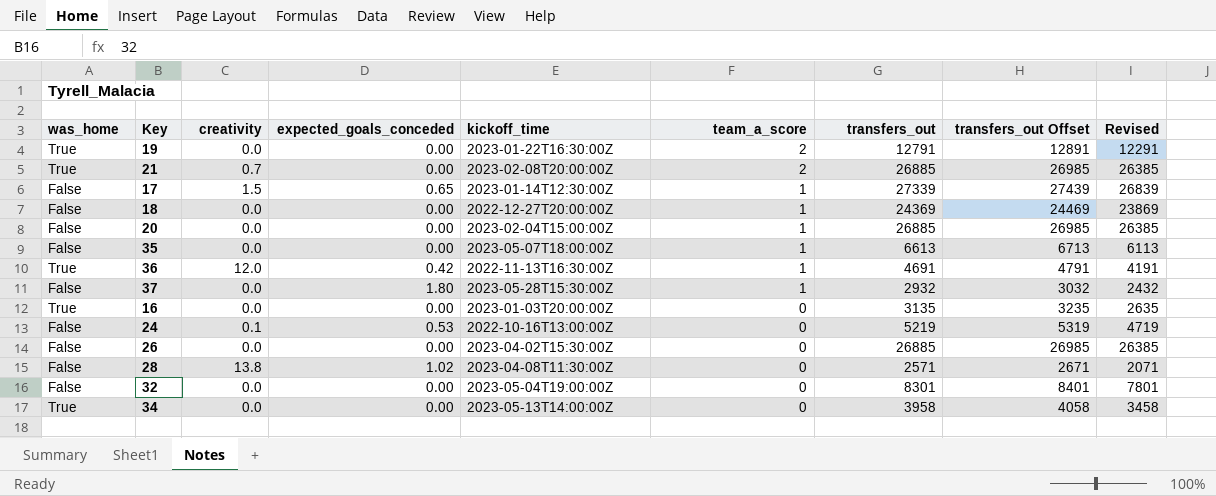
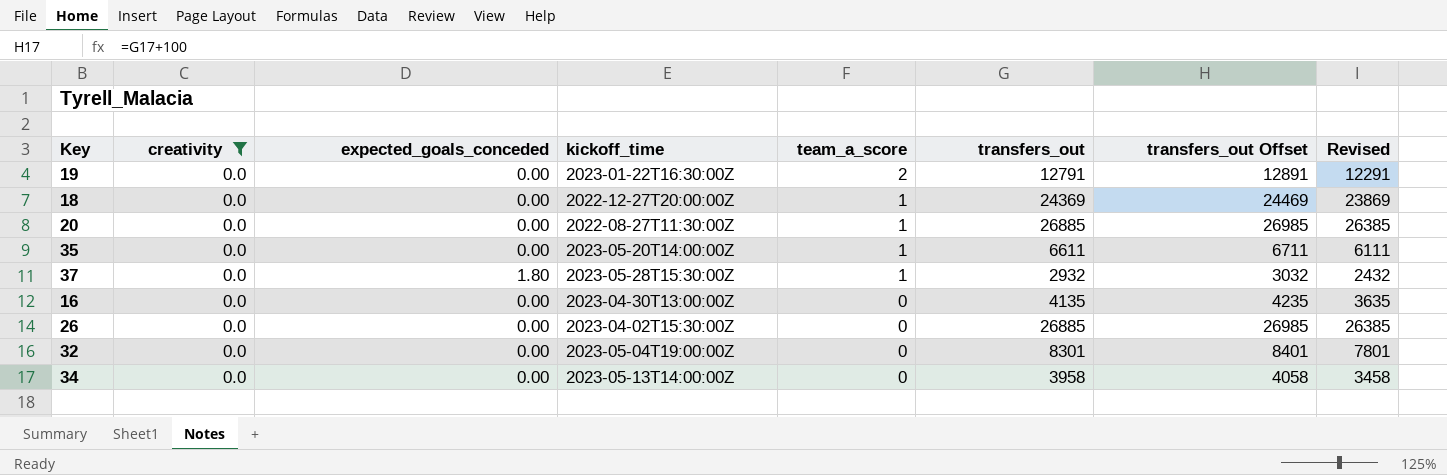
filter: none -> creativity = 0.0
column was_home | position: 1 -> none
20 | kickoff_time: 2023-02-04T15:00:00Z -> 2022-08-27T11:30:00Z
35 | kickoff_time: 2023-05-07T18:00:00Z -> 2023-05-20T14:00:00Z
35 | transfers_out: 6613 -> 6611
35 | transfers_out Offset: 6713 -> 6711
35 | Revised: 6113 -> 6111
16 | kickoff_time: 2023-01-03T20:00:00Z -> 2023-04-30T13:00:00Z
16 | transfers_out: 3135 -> 4135
16 | transfers_out Offset: 3235 -> 4235
16 | Revised: 2635 -> 3635

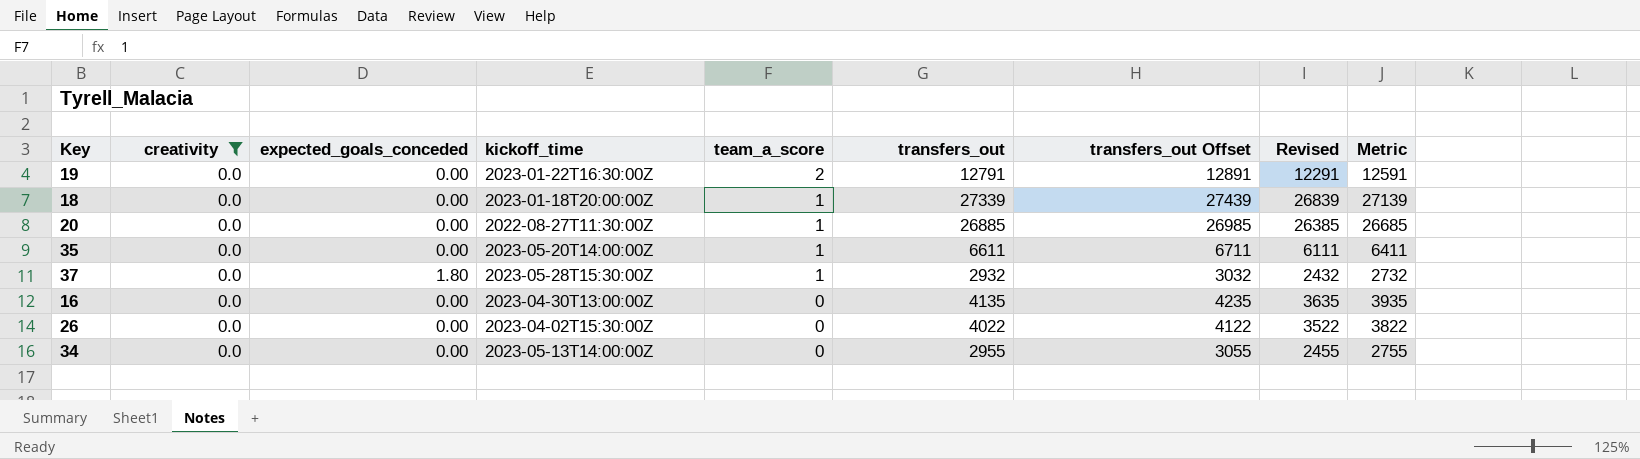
column Metric | formula: none -> [transfers_out] - 200
row 32: 0.0 | 0.00 | 2023-05-04T19:00:00Z | 0 | 8301 | 8401 | 7801 -> none
18 | kickoff_time: 2022-12-27T20:00:00Z -> 2023-01-18T20:00:00Z
18 | transfers_out: 24369 -> 27339
18 | transfers_out Offset: 24469 -> 27439
18 | Revised: 23869 -> 26839
26 | transfers_out: 26885 -> 4022
26 | transfers_out Offset: 26985 -> 4122
26 | Revised: 26385 -> 3522
34 | transfers_out: 3958 -> 2955
34 | transfers_out Offset: 4058 -> 3055
34 | Revised: 3458 -> 2455

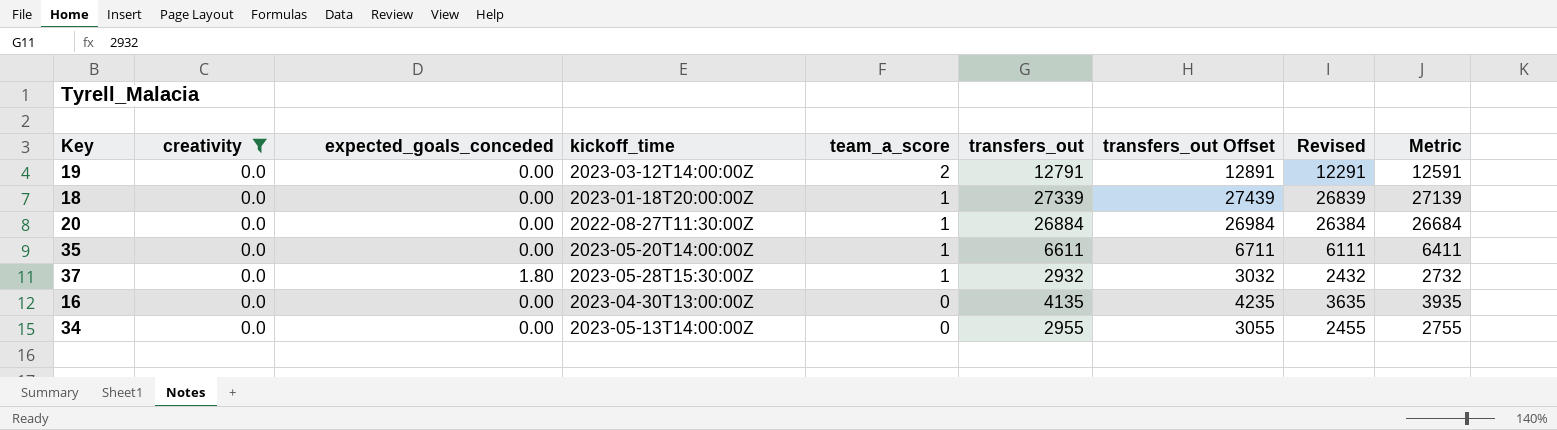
row 26: 0.0 | 0.00 | 2023-04-02T15:30:00Z | 0 | 4022 | 4122 | 3522 | 3822 -> none
19 | kickoff_time: 2023-01-22T16:30:00Z -> 2023-03-12T14:00:00Z
20 | transfers_out: 26885 -> 26884
20 | transfers_out Offset: 26985 -> 26984
20 | Revised: 26385 -> 26384
20 | Metric: 26685 -> 26684

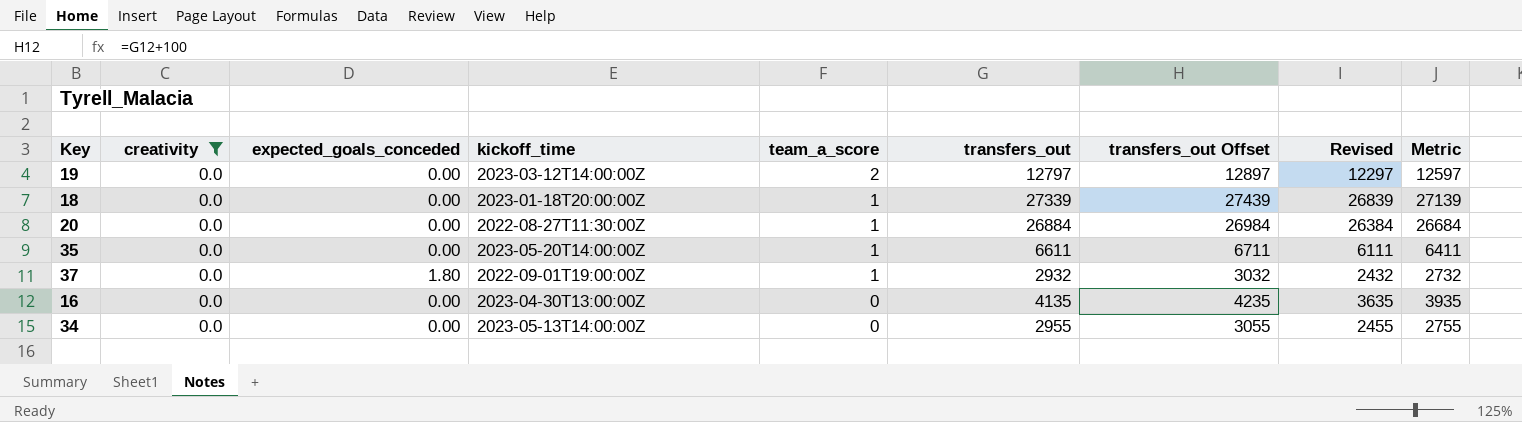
19 | transfers_out: 12791 -> 12797
19 | transfers_out Offset: 12891 -> 12897
19 | Revised: 12291 -> 12297
19 | Metric: 12591 -> 12597
37 | kickoff_time: 2023-05-28T15:30:00Z -> 2022-09-01T19:00:00Z

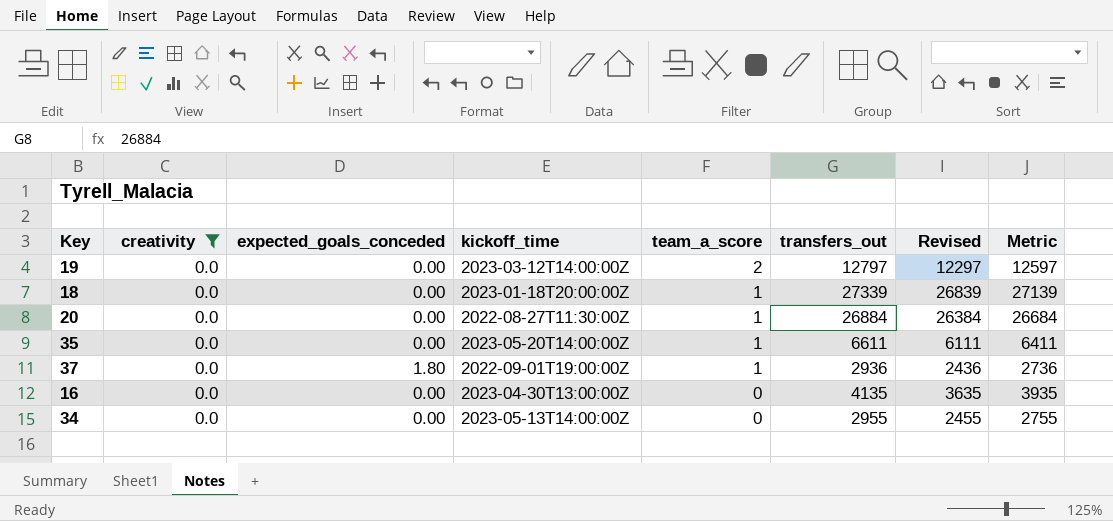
column transfers_out Offset | formula: [transfers_out] + 100 -> none
37 | transfers_out: 2932 -> 2936
37 | Revised: 2432 -> 2436
37 | Metric: 2732 -> 2736

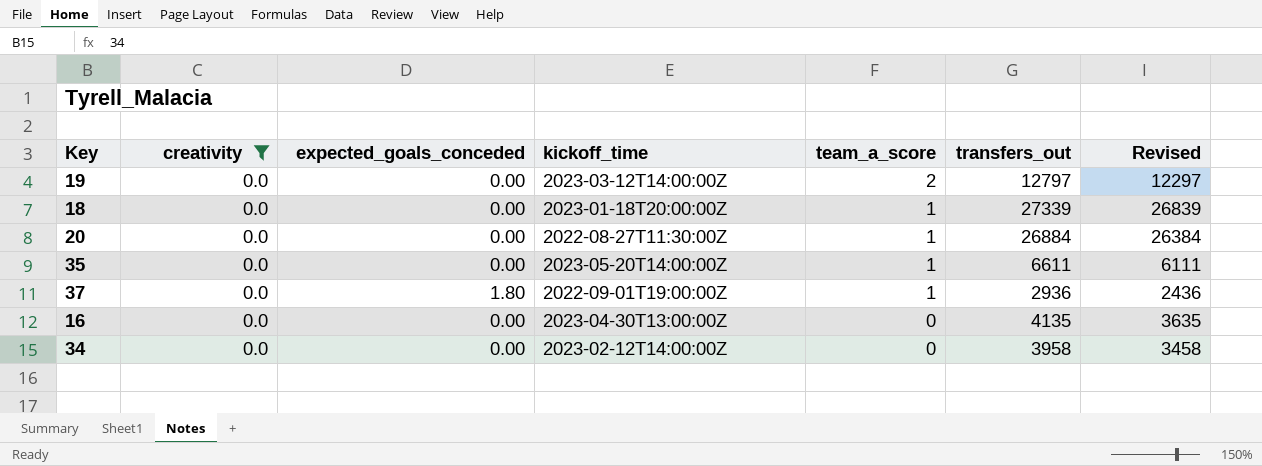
column Metric | formula: [transfers_out] - 200 -> none
34 | kickoff_time: 2023-05-13T14:00:00Z -> 2023-02-12T14:00:00Z
34 | transfers_out: 2955 -> 3958
34 | Revised: 2455 -> 3458

